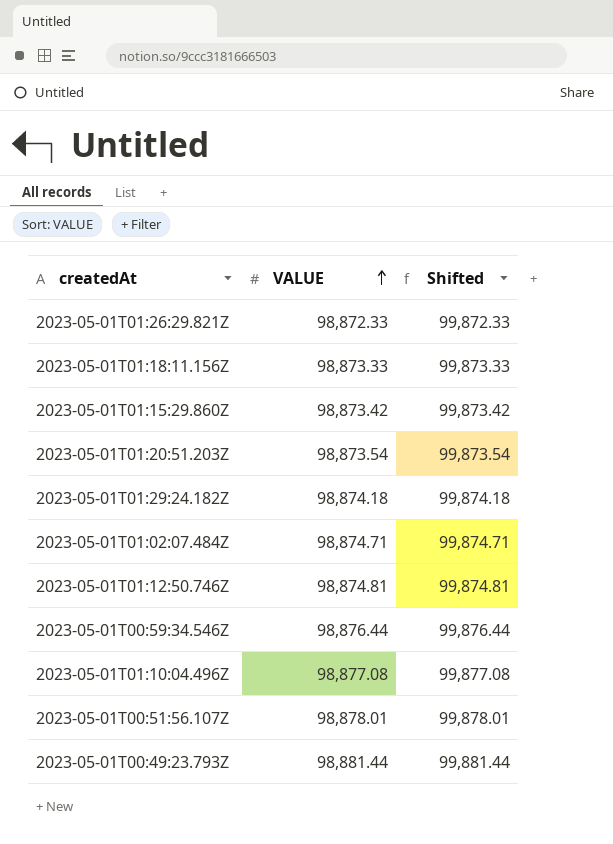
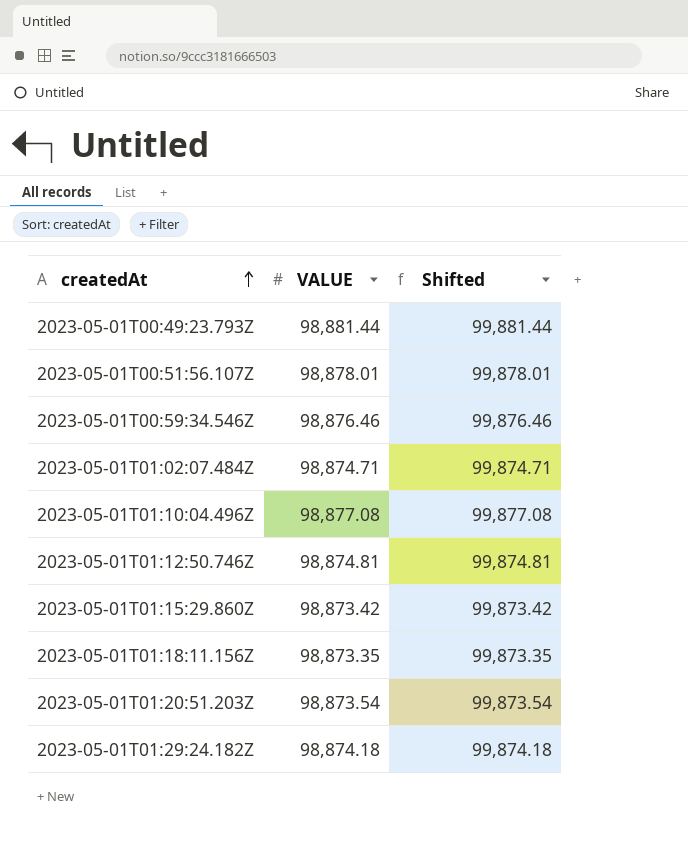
row order: VALUE ascending -> createdAt ascending
row 2023-05-01T01:26:29.821Z: 98,872.33 | 99,872.33 -> none
2023-05-01T00:59:34.546Z | VALUE: 98,876.44 -> 98,876.46
2023-05-01T00:59:34.546Z | Shifted: 99,876.44 -> 99,876.46
2023-05-01T01:18:11.156Z | VALUE: 98,873.33 -> 98,873.35
2023-05-01T01:18:11.156Z | Shifted: 99,873.33 -> 99,873.35

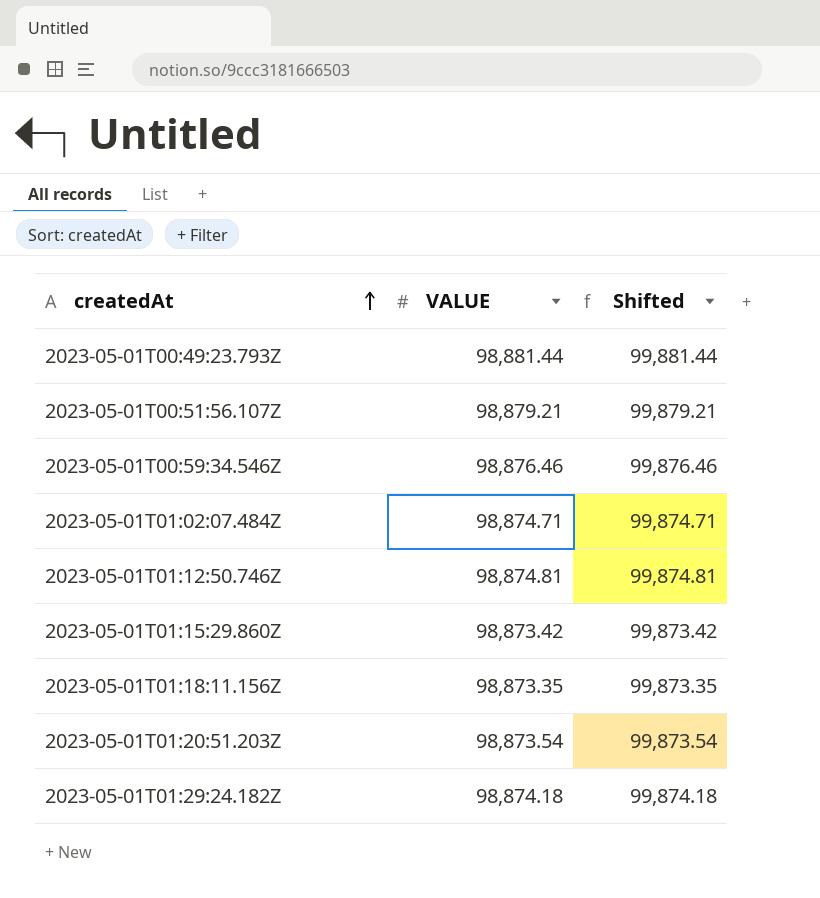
row 2023-05-01T01:10:04.496Z: 98,877.08 | 99,877.08 -> none
2023-05-01T00:51:56.107Z | VALUE: 98,878.01 -> 98,879.21
2023-05-01T00:51:56.107Z | Shifted: 99,878.01 -> 99,879.21

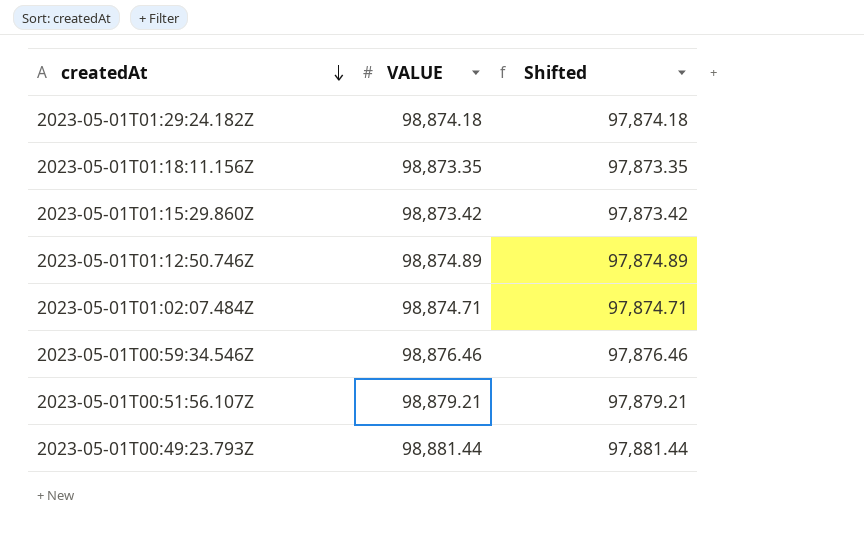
row order: createdAt ascending -> createdAt descending
column Shifted | formula: [VALUE] + 1000 -> [VALUE] - 1000
row 2023-05-01T01:20:51.203Z: 98,873.54 | 99,873.54 -> none
2023-05-01T01:12:50.746Z | VALUE: 98,874.81 -> 98,874.89

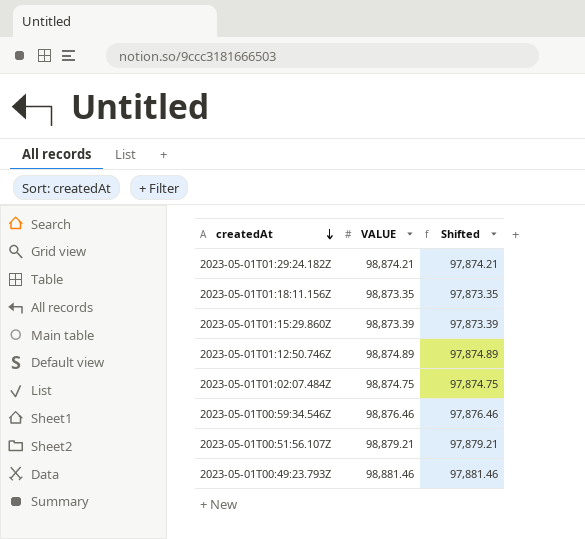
2023-05-01T01:29:24.182Z | VALUE: 98,874.18 -> 98,874.21
2023-05-01T01:29:24.182Z | Shifted: 97,874.18 -> 97,874.21
2023-05-01T01:15:29.860Z | VALUE: 98,873.42 -> 98,873.39
2023-05-01T01:15:29.860Z | Shifted: 97,873.42 -> 97,873.39
2023-05-01T01:02:07.484Z | VALUE: 98,874.71 -> 98,874.75
2023-05-01T01:02:07.484Z | Shifted: 97,874.71 -> 97,874.75
2023-05-01T00:49:23.793Z | VALUE: 98,881.44 -> 98,881.46
2023-05-01T00:49:23.793Z | Shifted: 97,881.44 -> 97,881.46

